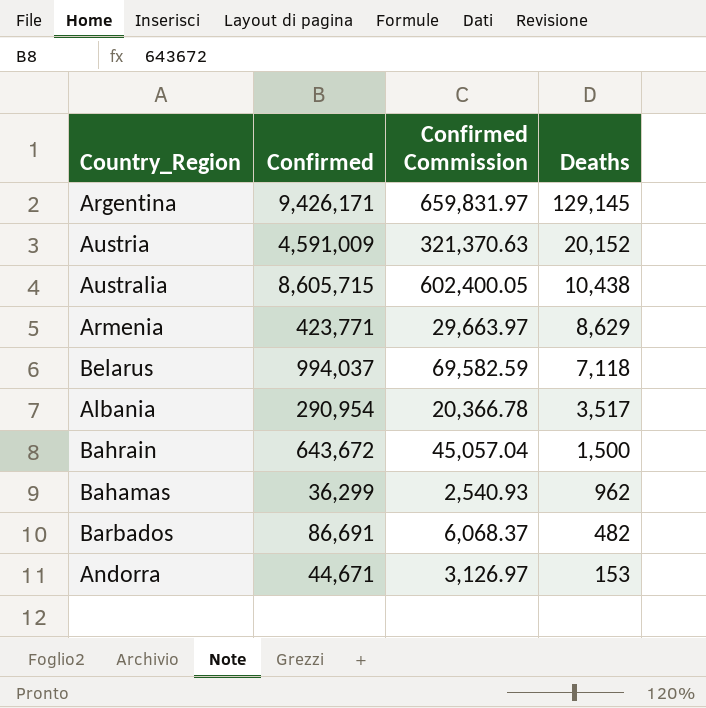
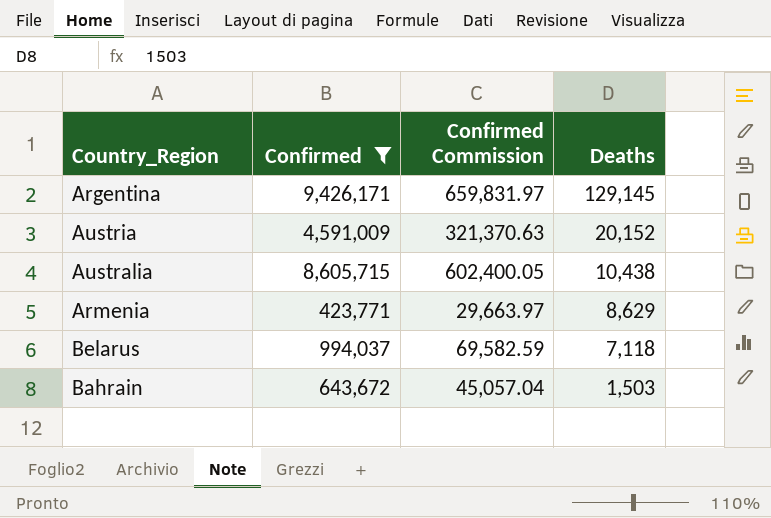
filter: none -> Confirmed >= 423,771
Bahrain | Deaths: 1,500 -> 1,503

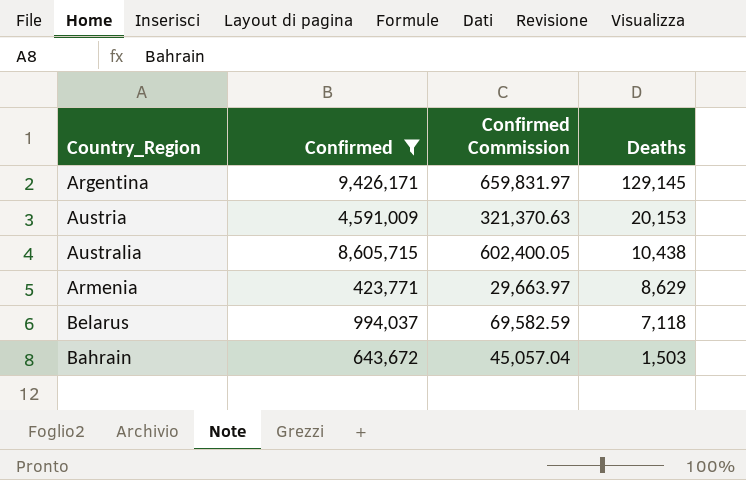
Austria | Deaths: 20,152 -> 20,153

